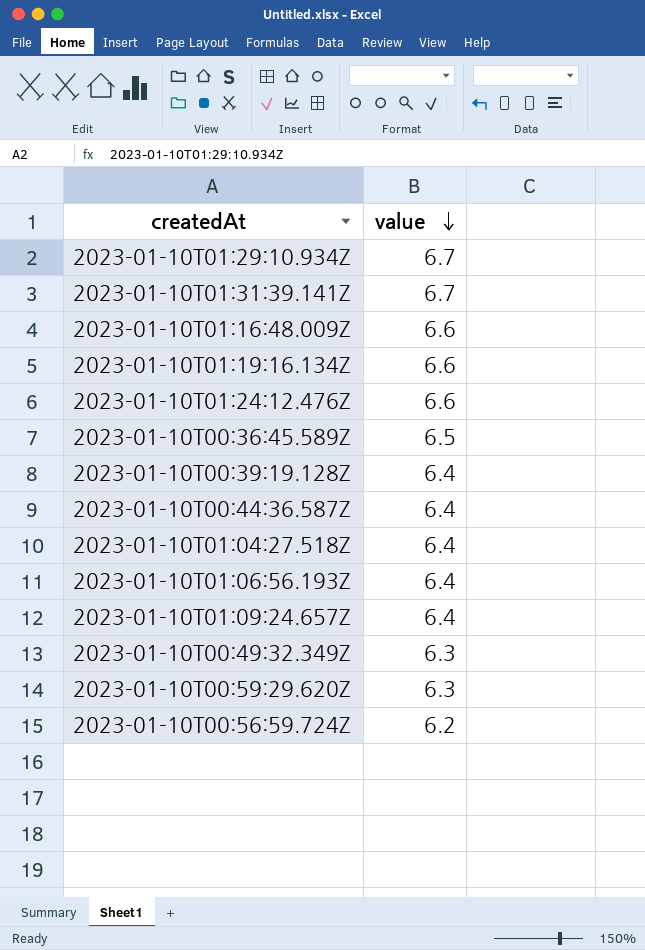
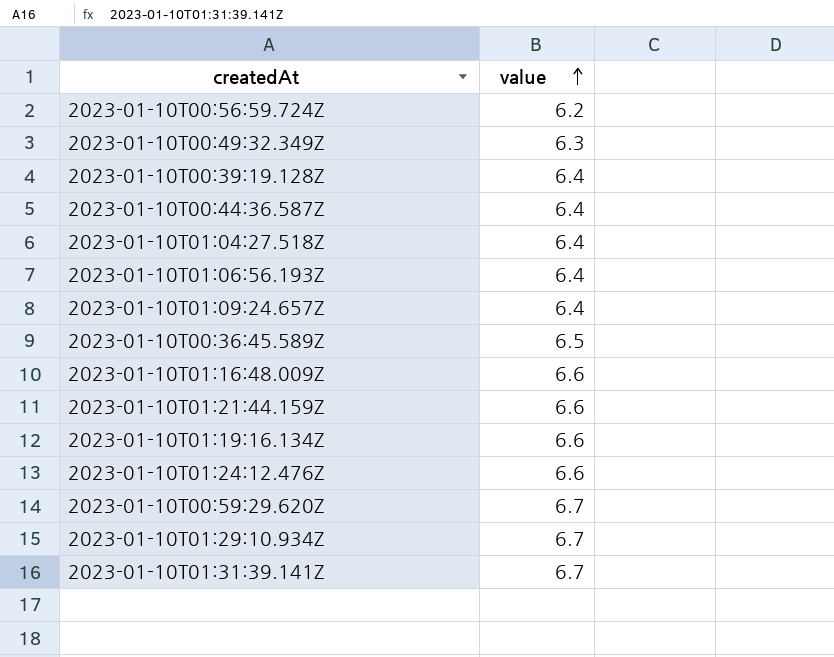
row order: value descending -> value ascending
row 2023-01-10T01:21:44.159Z: none -> 6.6
2023-01-10T00:59:29.620Z | value: 6.3 -> 6.7

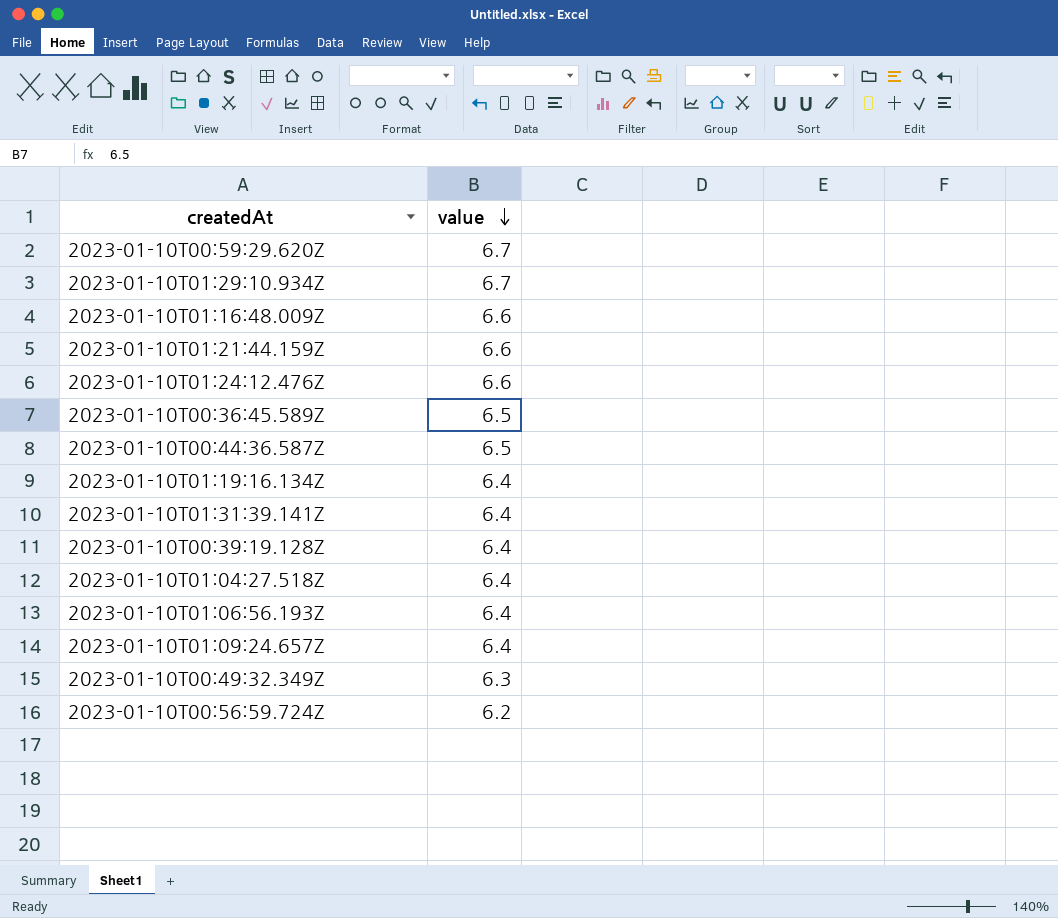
row order: value ascending -> value descending
2023-01-10T00:44:36.587Z | value: 6.4 -> 6.5
2023-01-10T01:19:16.134Z | value: 6.6 -> 6.4
2023-01-10T01:31:39.141Z | value: 6.7 -> 6.4

